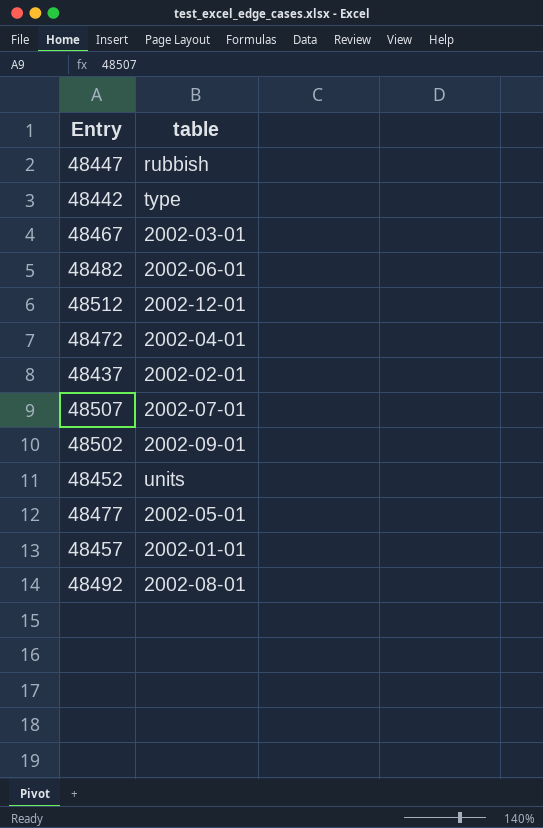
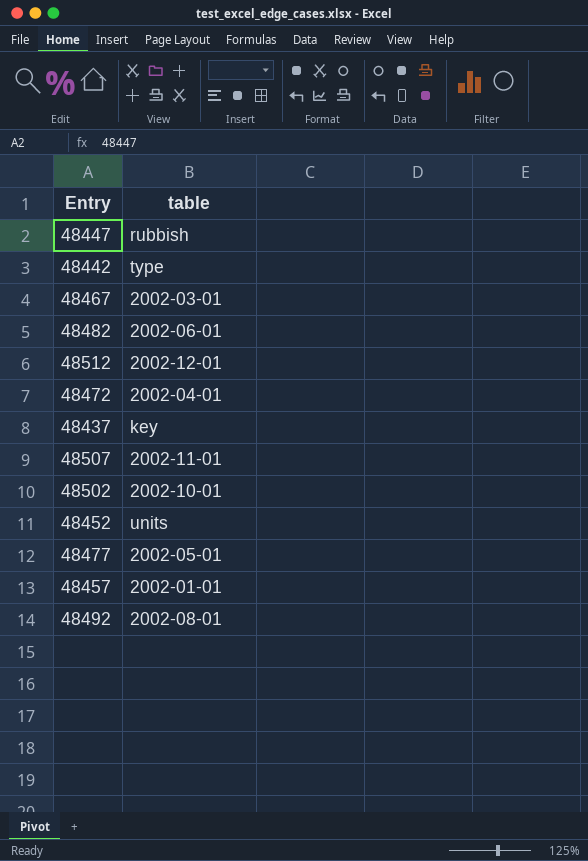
48437 | table: 2002-02-01 -> key
48507 | table: 2002-07-01 -> 2002-11-01
48502 | table: 2002-09-01 -> 2002-10-01

